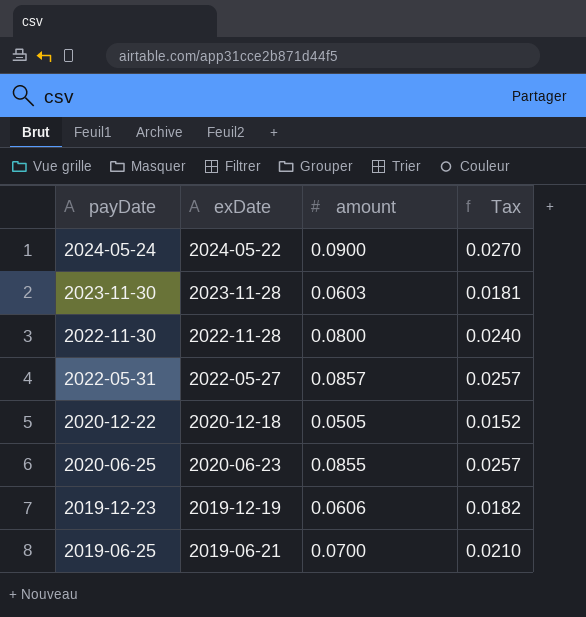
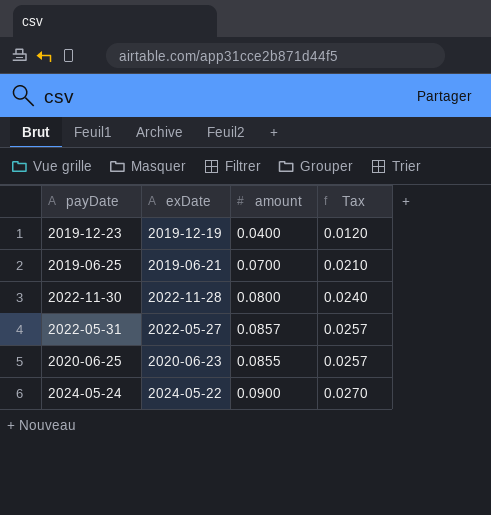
row order: payDate descending -> Tax ascending
row 2023-11-30: 2023-11-28 | 0.0603 | 0.0181 -> none
row 2020-12-22: 2020-12-18 | 0.0505 | 0.0152 -> none
2019-12-23 | amount: 0.0606 -> 0.0400
2019-12-23 | Tax: 0.0182 -> 0.0120

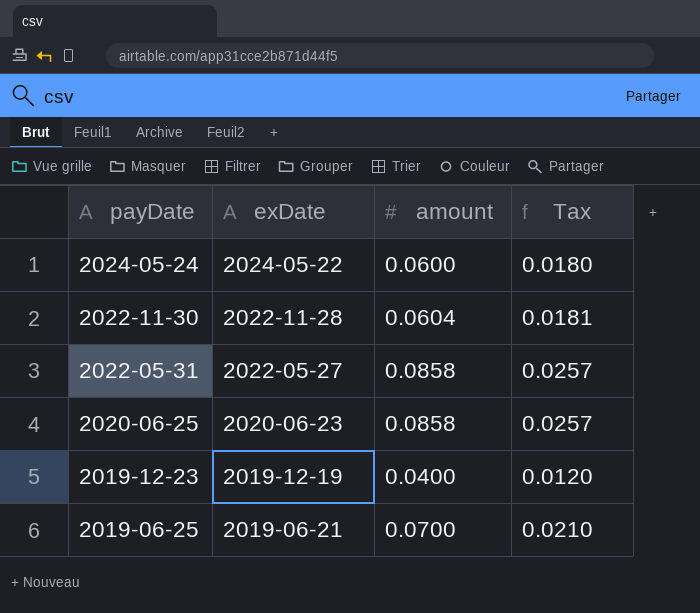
row order: Tax ascending -> payDate descending
2024-05-24 | amount: 0.0900 -> 0.0600
2024-05-24 | Tax: 0.0270 -> 0.0180
2022-11-30 | amount: 0.0800 -> 0.0604
2022-11-30 | Tax: 0.0240 -> 0.0181
2022-05-31 | amount: 0.0857 -> 0.0858
2020-06-25 | amount: 0.0855 -> 0.0858

